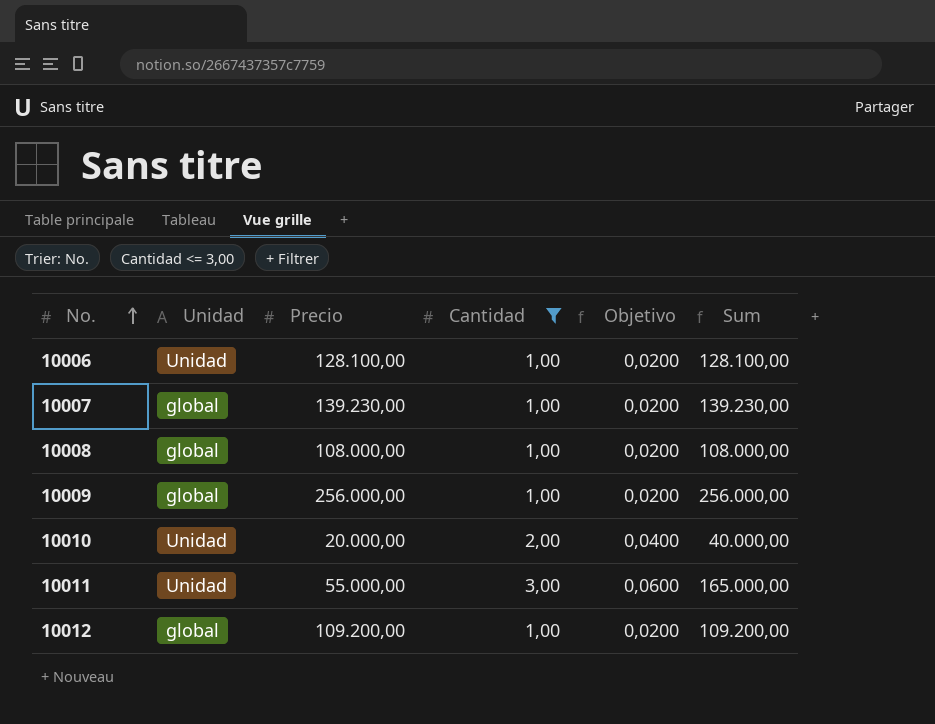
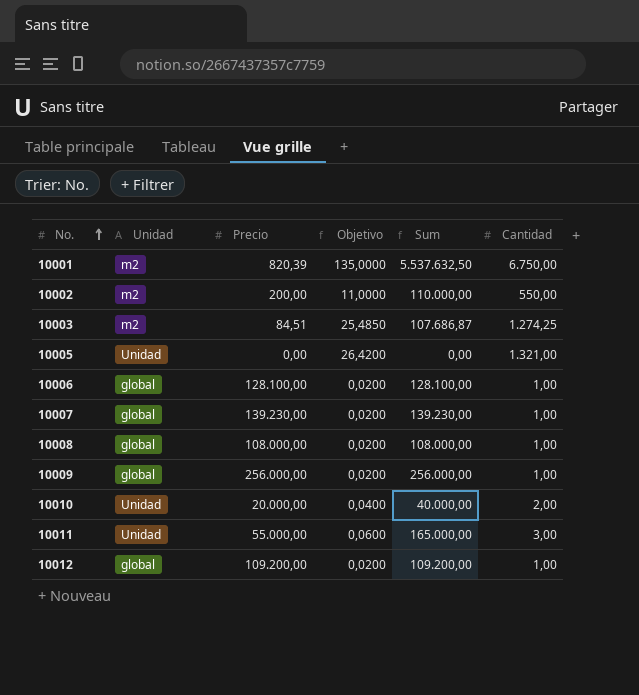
filter: Cantidad <= 3,00 -> none
column Cantidad | position: 4 -> 6
10006 | Unidad: Unidad -> global

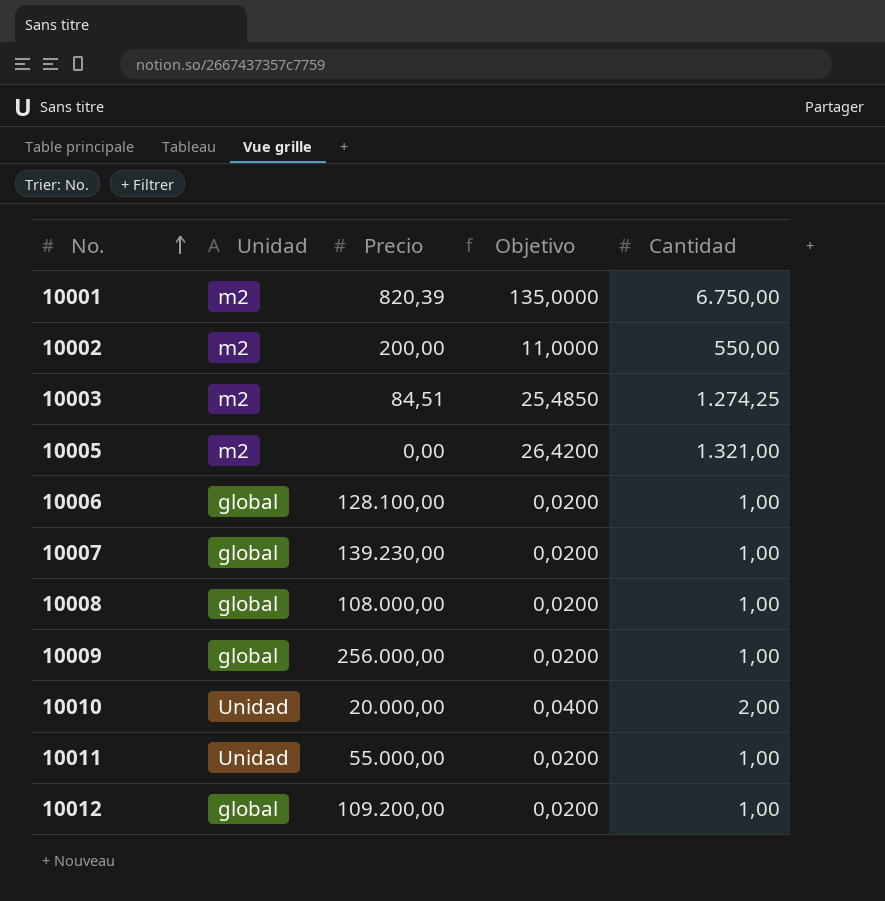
column Sum | formula: [Precio] * [Cantidad] -> none
10005 | Unidad: Unidad -> m2
10011 | Objetivo: 0,0600 -> 0,0200
10011 | Cantidad: 3,00 -> 1,00

